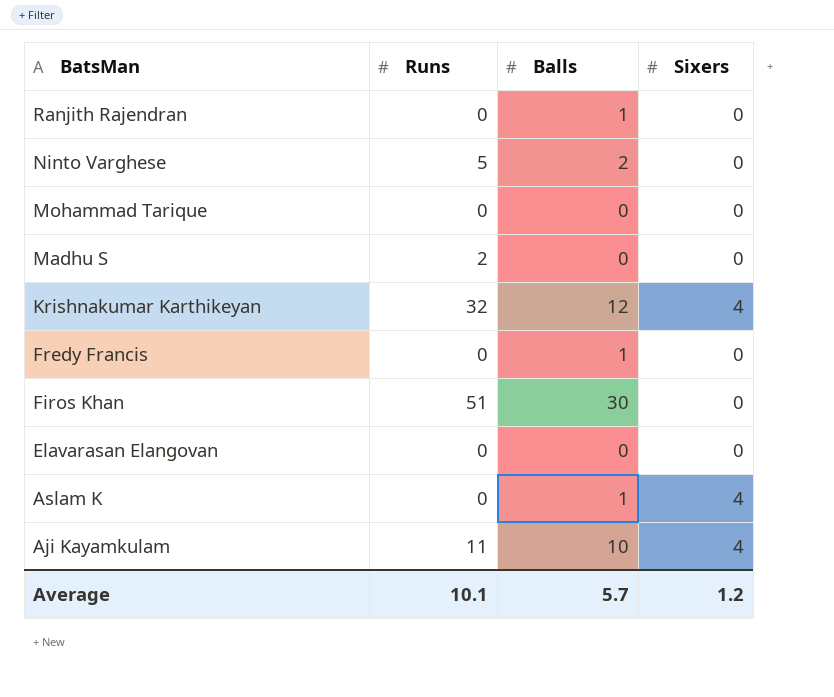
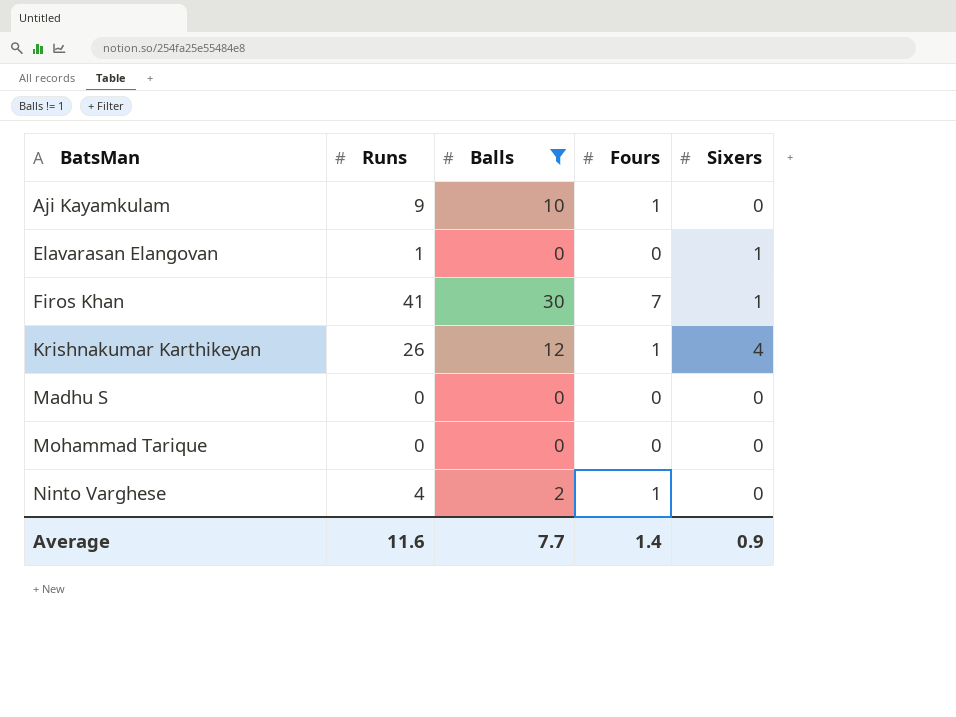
filter: none -> Balls != 1
row order: BatsMan descending -> BatsMan ascending
column Fours | position: none -> 4
Aji Kayamkulam | Runs: 11 -> 9
Aji Kayamkulam | Sixers: 4 -> 0
Elavarasan Elangovan | Runs: 0 -> 1
Elavarasan Elangovan | Sixers: 0 -> 1
Firos Khan | Runs: 51 -> 41
Firos Khan | Sixers: 0 -> 1
Krishnakumar Karthikeyan | Runs: 32 -> 26
Madhu S | Runs: 2 -> 0
Ninto Varghese | Runs: 5 -> 4
Average | Runs: 10.1 -> 11.6
Average | Balls: 5.7 -> 7.7
Average | Sixers: 1.2 -> 0.9

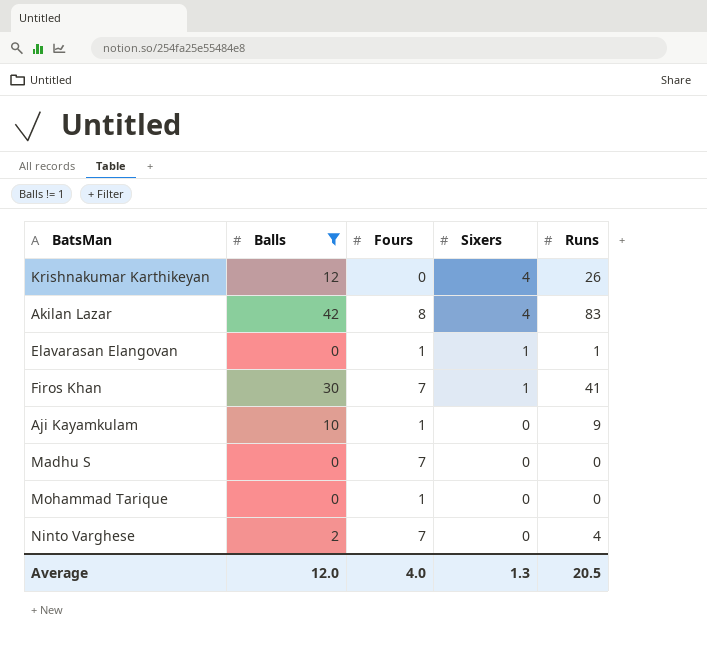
row order: BatsMan ascending -> Sixers descending
column Runs | position: 2 -> 5
Krishnakumar Karthikeyan | Fours: 1 -> 0
row Akilan Lazar: none -> 42 | 8 | 4 | 83
Elavarasan Elangovan | Fours: 0 -> 1
Madhu S | Fours: 0 -> 7
Mohammad Tarique | Fours: 0 -> 1
Ninto Varghese | Fours: 1 -> 7
Average | Balls: 7.7 -> 12.0
Average | Fours: 1.4 -> 4.0
Average | Sixers: 0.9 -> 1.3
Average | Runs: 11.6 -> 20.5

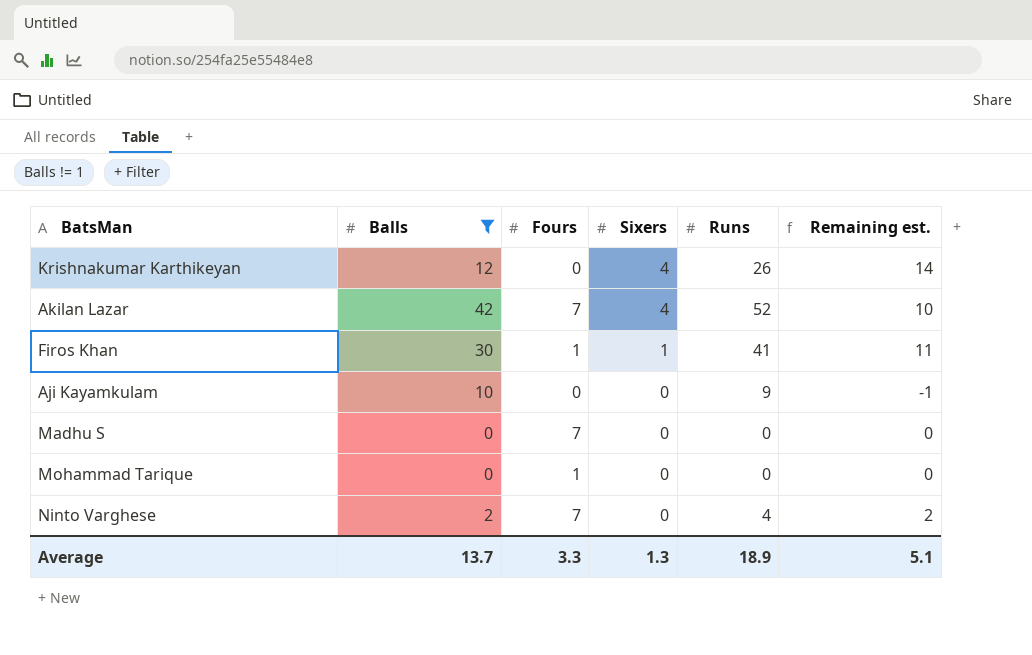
column Remaining est. | formula: none -> [Runs] - [Balls]
row Elavarasan Elangovan: 0 | 1 | 1 | 1 -> none
Akilan Lazar | Fours: 8 -> 7
Akilan Lazar | Runs: 83 -> 52
Firos Khan | Fours: 7 -> 1
Aji Kayamkulam | Fours: 1 -> 0
Average | Balls: 12.0 -> 13.7
Average | Fours: 4.0 -> 3.3
Average | Runs: 20.5 -> 18.9

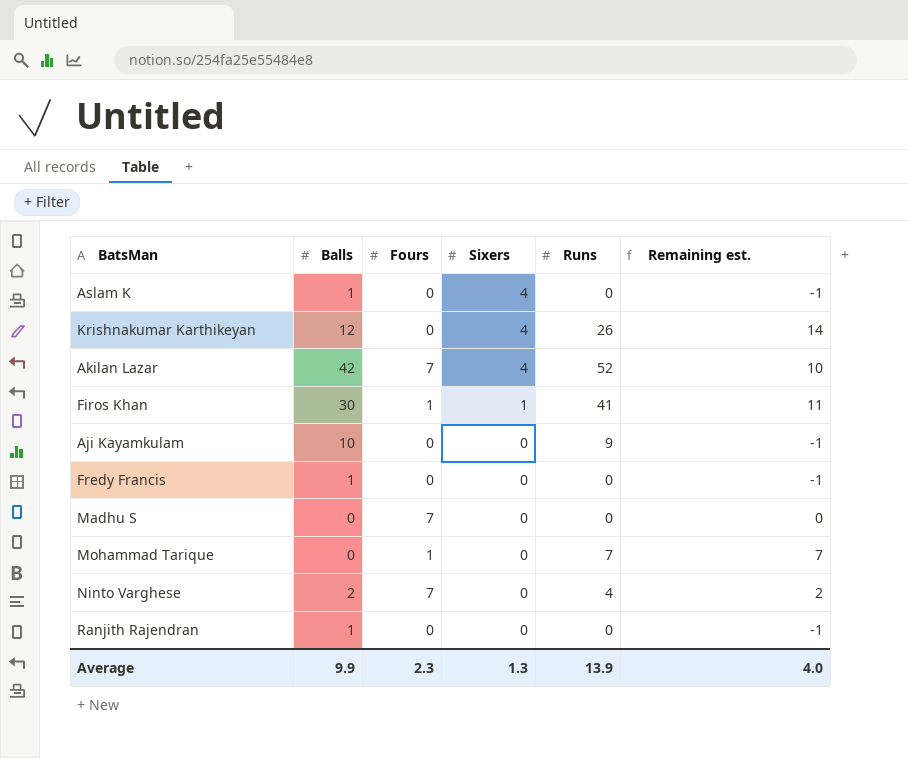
filter: Balls != 1 -> none
Mohammad Tarique | Runs: 0 -> 7
Mohammad Tarique | Remaining est.: 0 -> 7
Average | Balls: 13.7 -> 9.9
Average | Fours: 3.3 -> 2.3
Average | Runs: 18.9 -> 13.9
Average | Remaining est.: 5.1 -> 4.0

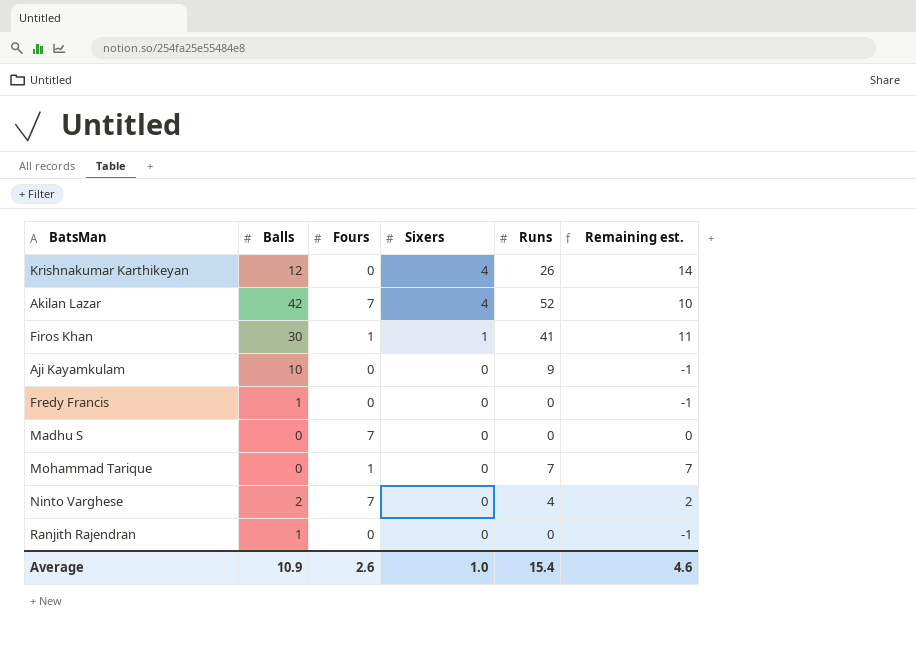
row Aslam K: 1 | 0 | 4 | 0 | -1 -> none
Average | Balls: 9.9 -> 10.9
Average | Fours: 2.3 -> 2.6
Average | Sixers: 1.3 -> 1.0
Average | Runs: 13.9 -> 15.4
Average | Remaining est.: 4.0 -> 4.6

